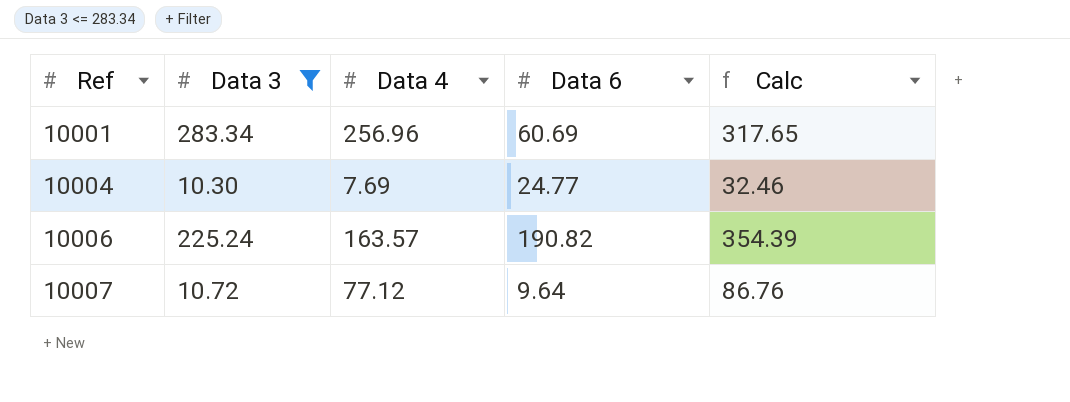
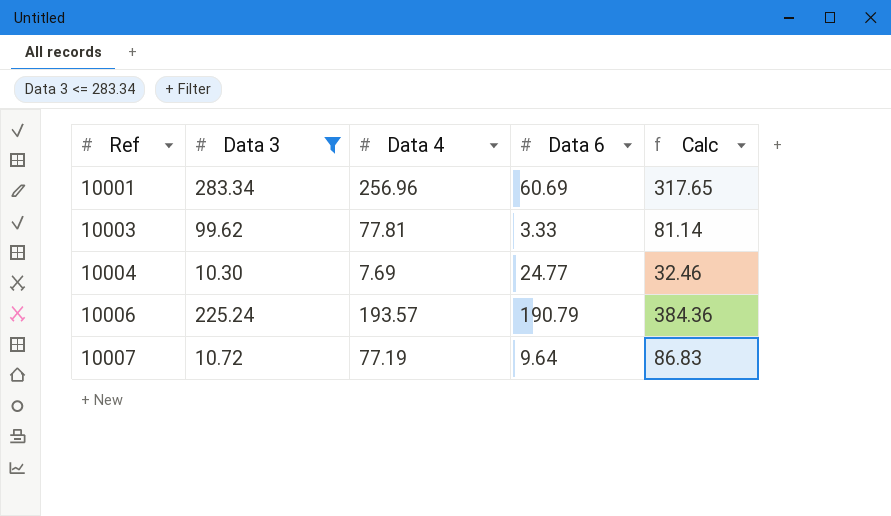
row 10003: none -> 99.62 | 77.81 | 3.33 | 81.14
10006 | Data 4: 163.57 -> 193.57
10006 | Data 6: 190.82 -> 190.79
10006 | Calc: 354.39 -> 384.36
10007 | Data 4: 77.12 -> 77.19
10007 | Calc: 86.76 -> 86.83

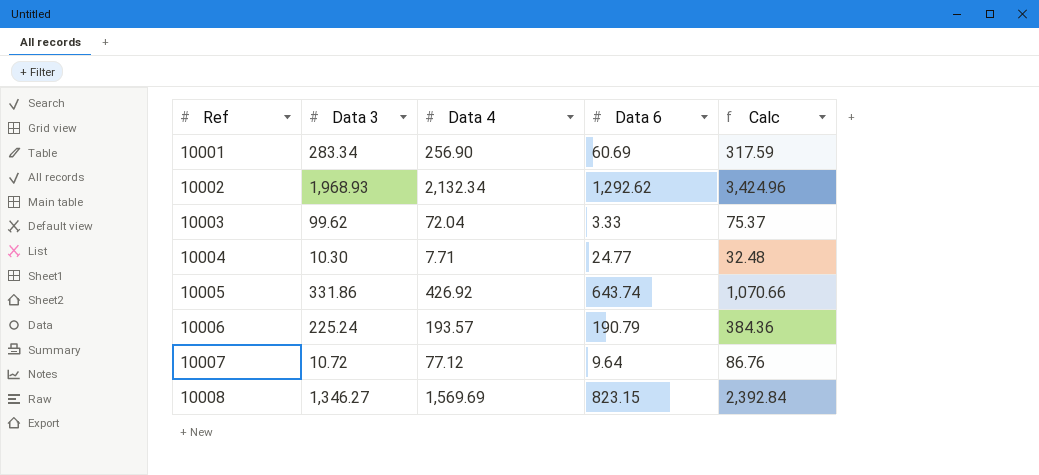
filter: Data 3 <= 283.34 -> none
10001 | Data 4: 256.96 -> 256.90
10001 | Calc: 317.65 -> 317.59
10003 | Data 4: 77.81 -> 72.04
10003 | Calc: 81.14 -> 75.37
10004 | Data 4: 7.69 -> 7.71
10004 | Calc: 32.46 -> 32.48
10007 | Data 4: 77.19 -> 77.12
10007 | Calc: 86.83 -> 86.76

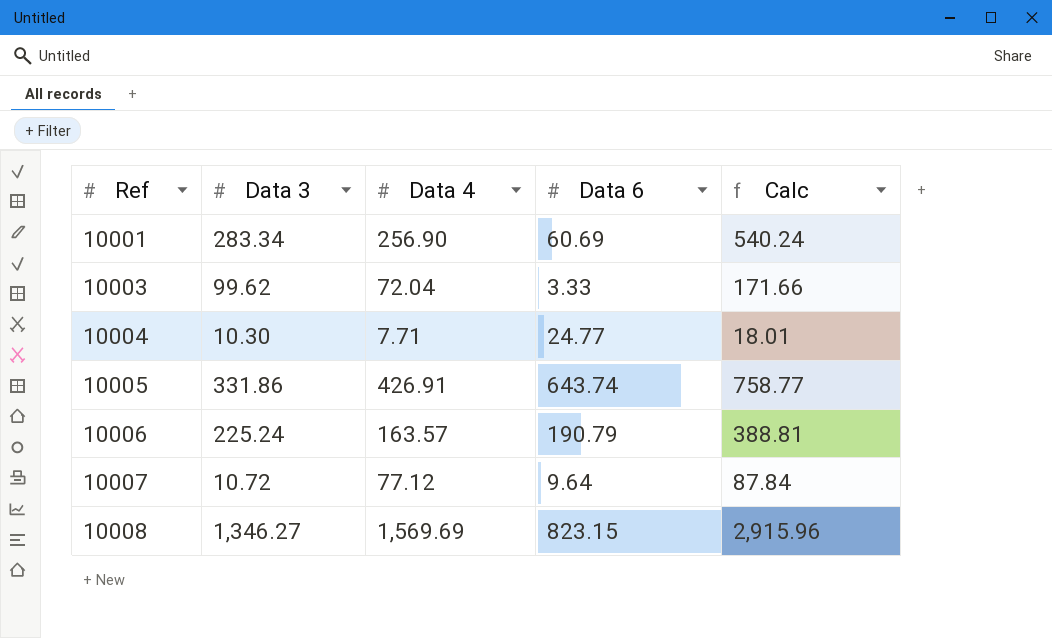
column Calc | formula: [Data 4] + [Data 6] -> [Data 3] + [Data 4]
row 10002: 1,968.93 | 2,132.34 | 1,292.62 | 3,424.96 -> none
10005 | Data 4: 426.92 -> 426.91
10006 | Data 4: 193.57 -> 163.57

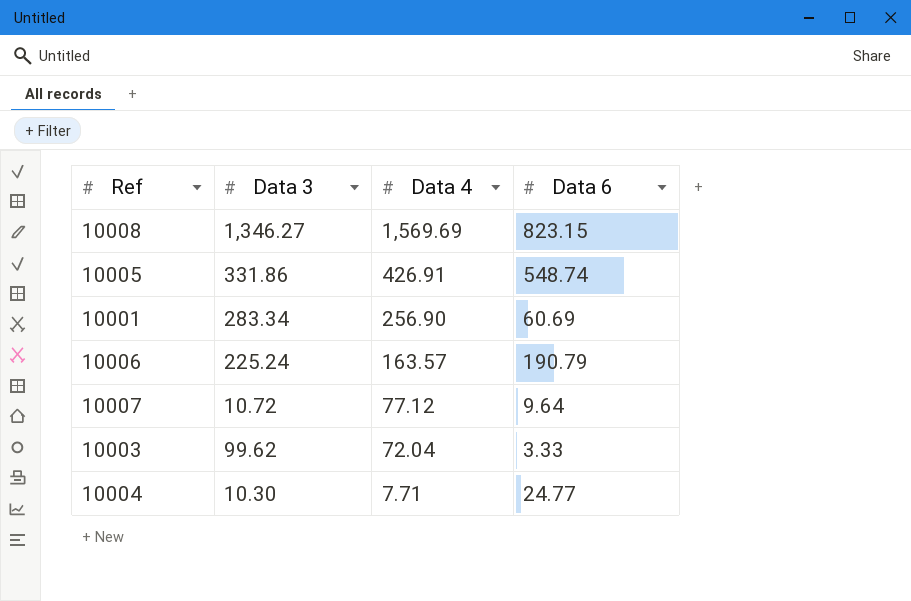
row order: Ref ascending -> Data 4 descending
column Calc | formula: [Data 3] + [Data 4] -> none
10005 | Data 6: 643.74 -> 548.74

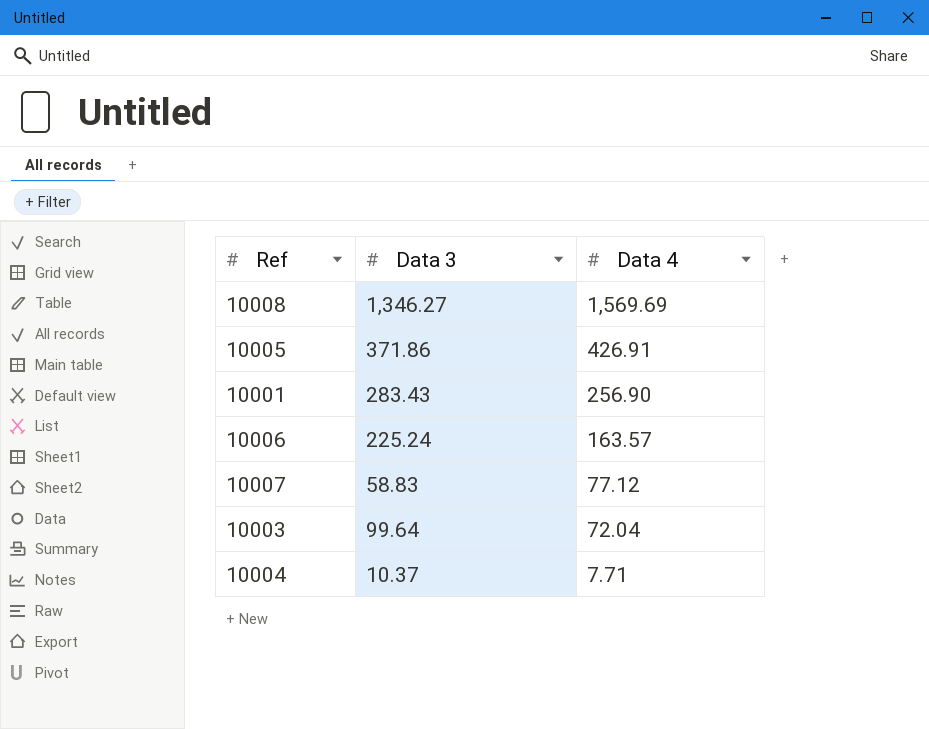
column Data 6 | position: 4 -> none
10005 | Data 3: 331.86 -> 371.86
10001 | Data 3: 283.34 -> 283.43
10007 | Data 3: 10.72 -> 58.83
10003 | Data 3: 99.62 -> 99.64
10004 | Data 3: 10.30 -> 10.37

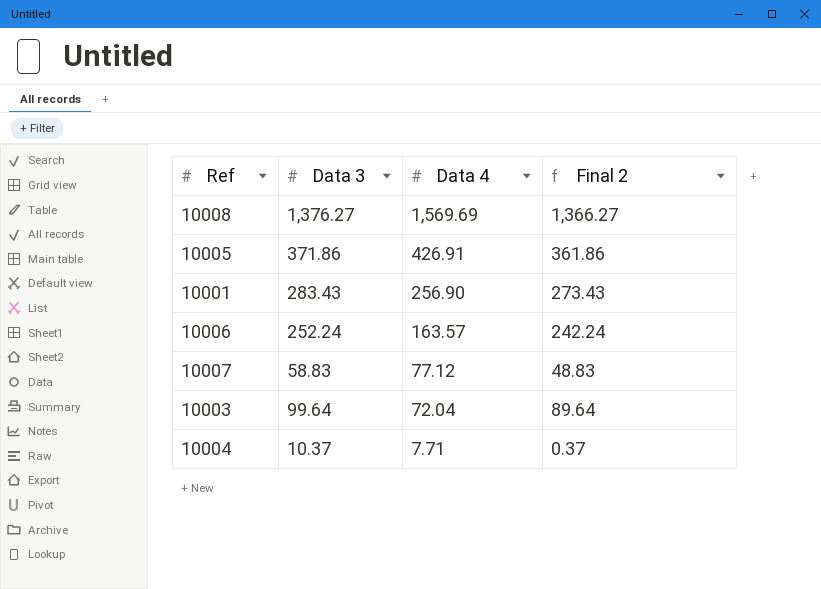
column Final 2 | formula: none -> [Data 3] - 10
10008 | Data 3: 1,346.27 -> 1,376.27
10006 | Data 3: 225.24 -> 252.24

